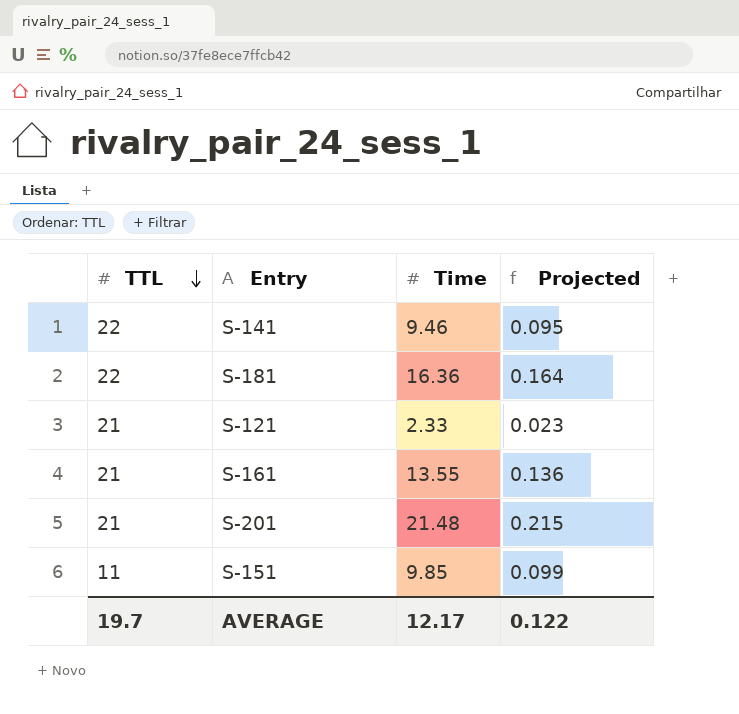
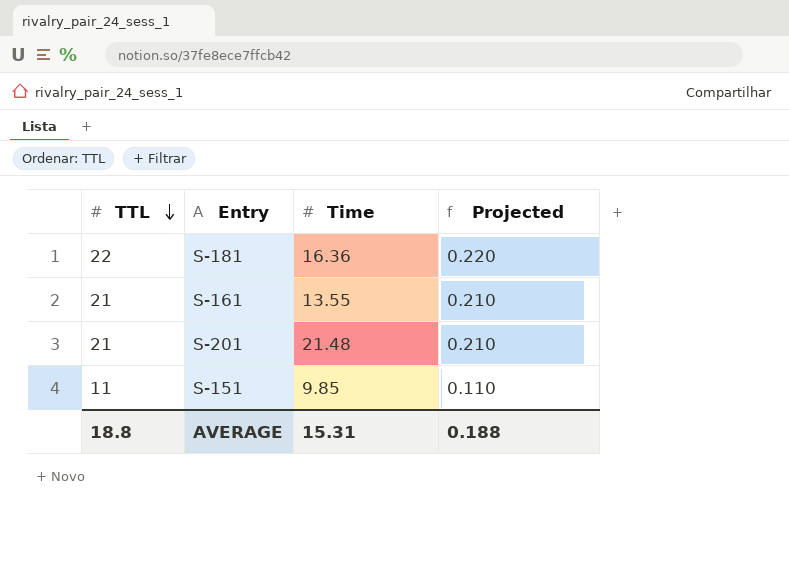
column Projected | formula: [Time] * 0.01 -> [TTL] * 0.01
row S-141: 22 | 9.46 | 0.095 -> none
row S-121: 21 | 2.33 | 0.023 -> none
AVERAGE | TTL: 19.7 -> 18.8
AVERAGE | Time: 12.17 -> 15.31
AVERAGE | Projected: 0.122 -> 0.188

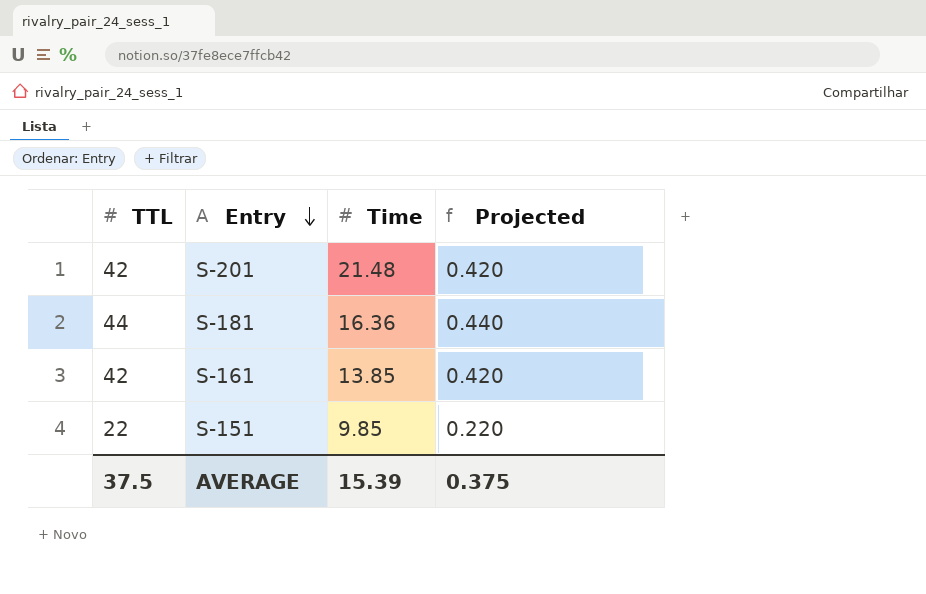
row order: TTL descending -> Entry descending
S-201 | TTL: 21 -> 42
S-201 | Projected: 0.210 -> 0.420
S-181 | TTL: 22 -> 44
S-181 | Projected: 0.220 -> 0.440
S-161 | TTL: 21 -> 42
S-161 | Time: 13.55 -> 13.85
S-161 | Projected: 0.210 -> 0.420
S-151 | TTL: 11 -> 22
S-151 | Projected: 0.110 -> 0.220
AVERAGE | TTL: 18.8 -> 37.5
AVERAGE | Time: 15.31 -> 15.39
AVERAGE | Projected: 0.188 -> 0.375

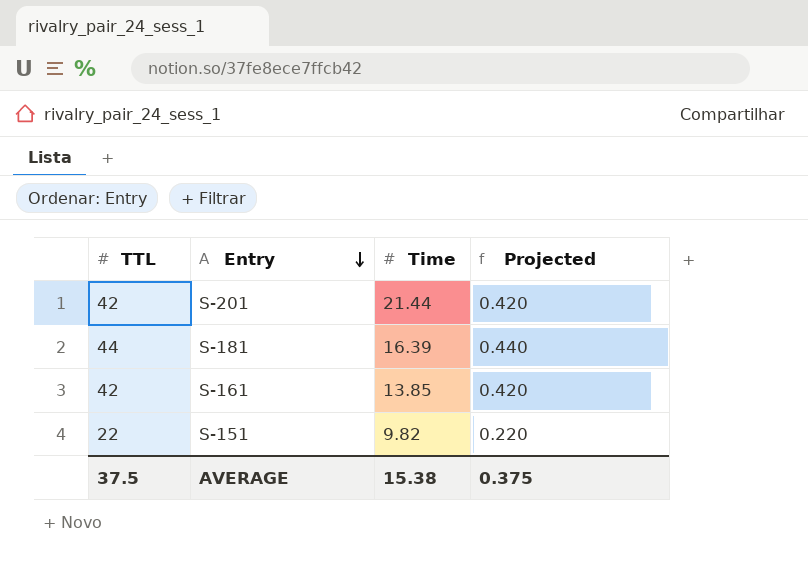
S-201 | Time: 21.48 -> 21.44
S-181 | Time: 16.36 -> 16.39
S-151 | Time: 9.85 -> 9.82
AVERAGE | Time: 15.39 -> 15.38

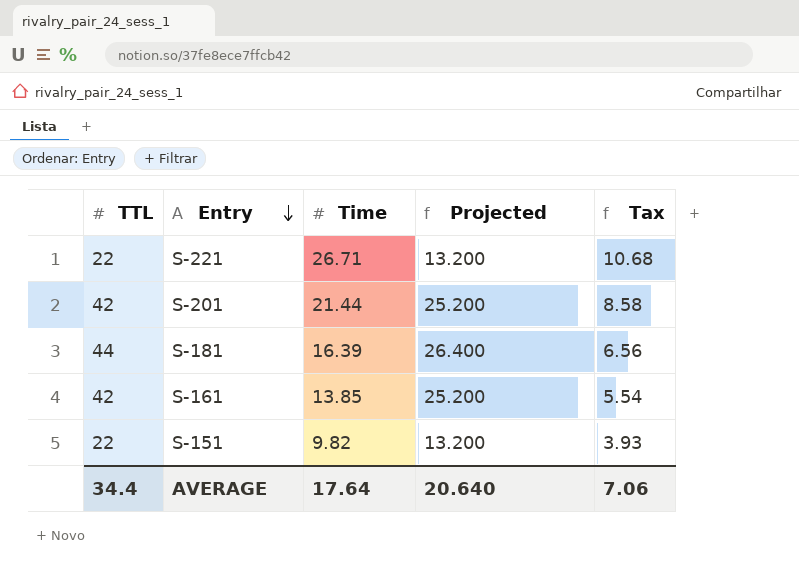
column Projected | formula: [TTL] * 0.01 -> [TTL] * 0.6
column Tax | formula: none -> [Time] * 0.4
row S-221: none -> 22 | 26.71 | 13.200 | 10.68
AVERAGE | TTL: 37.5 -> 34.4
AVERAGE | Time: 15.38 -> 17.64
AVERAGE | Projected: 0.375 -> 20.640

